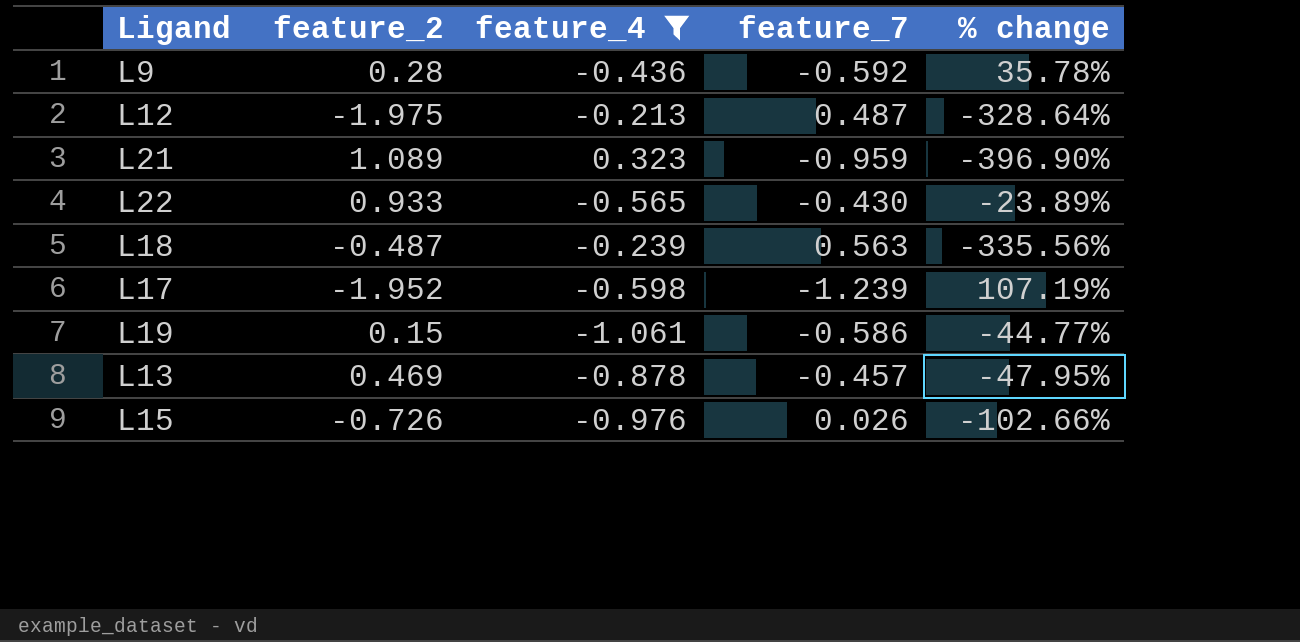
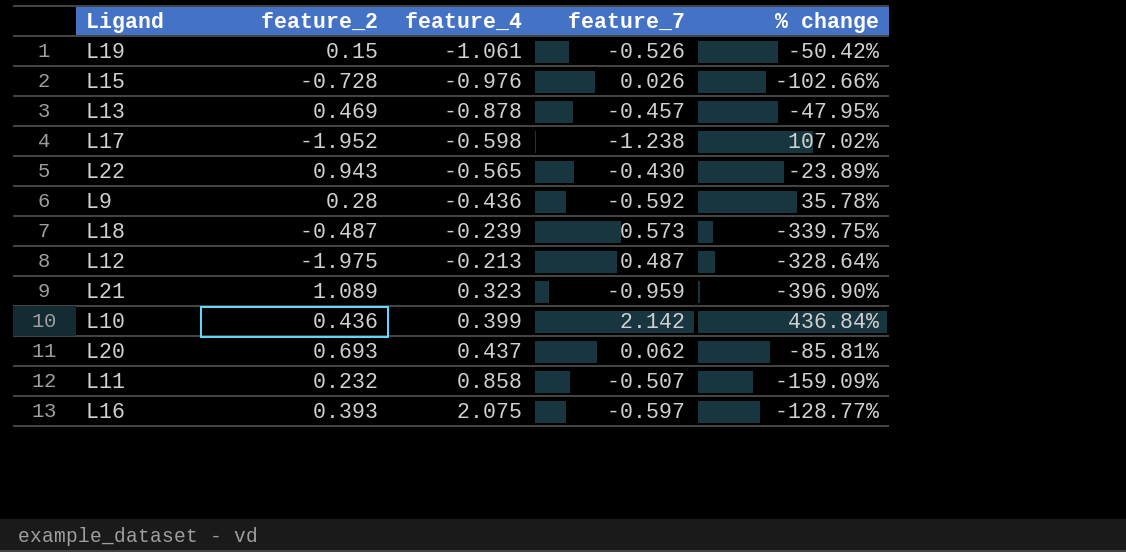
filter: feature_4 <= 0.323 -> none
row order: none -> feature_4 ascending
L19 | feature_7: -0.586 -> -0.526
L19 | % change: -44.77% -> -50.42%
L15 | feature_2: -0.726 -> -0.728
L17 | feature_7: -1.239 -> -1.238
L17 | % change: 107.19% -> 107.02%
L22 | feature_2: 0.933 -> 0.943
L18 | feature_7: 0.563 -> 0.573
L18 | % change: -335.56% -> -339.75%

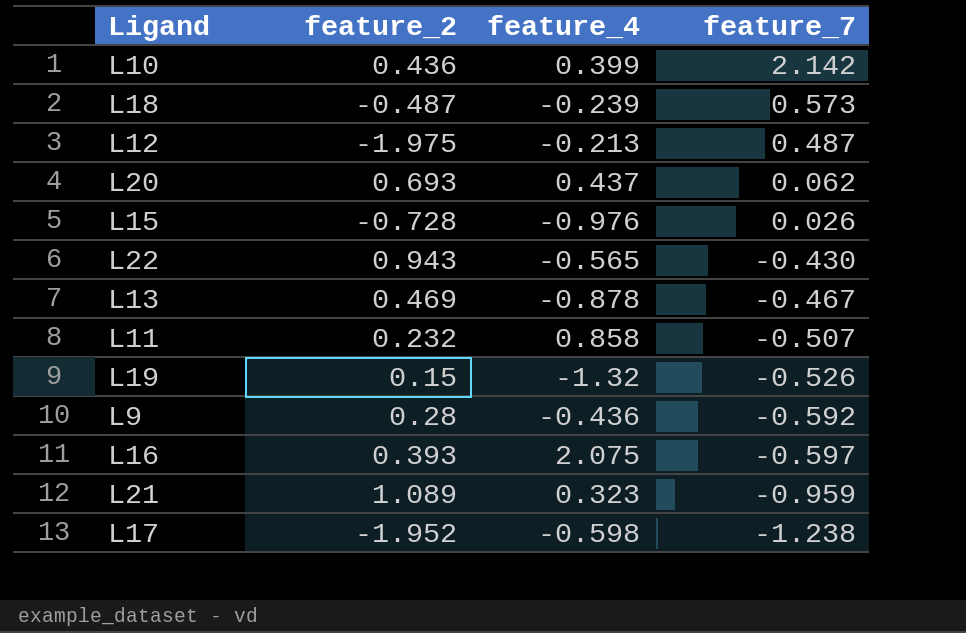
row order: feature_4 ascending -> feature_7 descending
column % change | formula: ([feature_7] - [feature_4]) / [feature_4] -> none
L13 | feature_7: -0.457 -> -0.467
L19 | feature_4: -1.061 -> -1.32

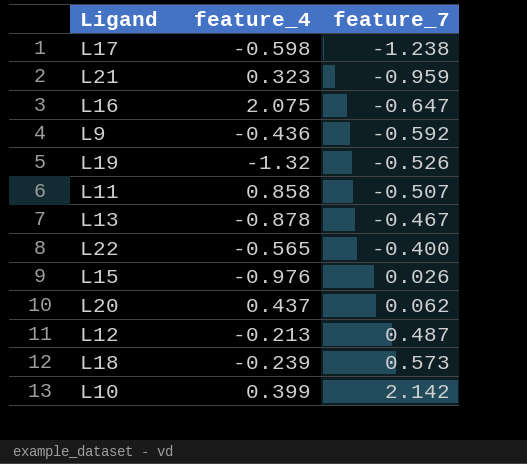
row order: feature_7 descending -> feature_7 ascending
column feature_2 | position: 2 -> none
L16 | feature_7: -0.597 -> -0.647
L22 | feature_7: -0.430 -> -0.400

